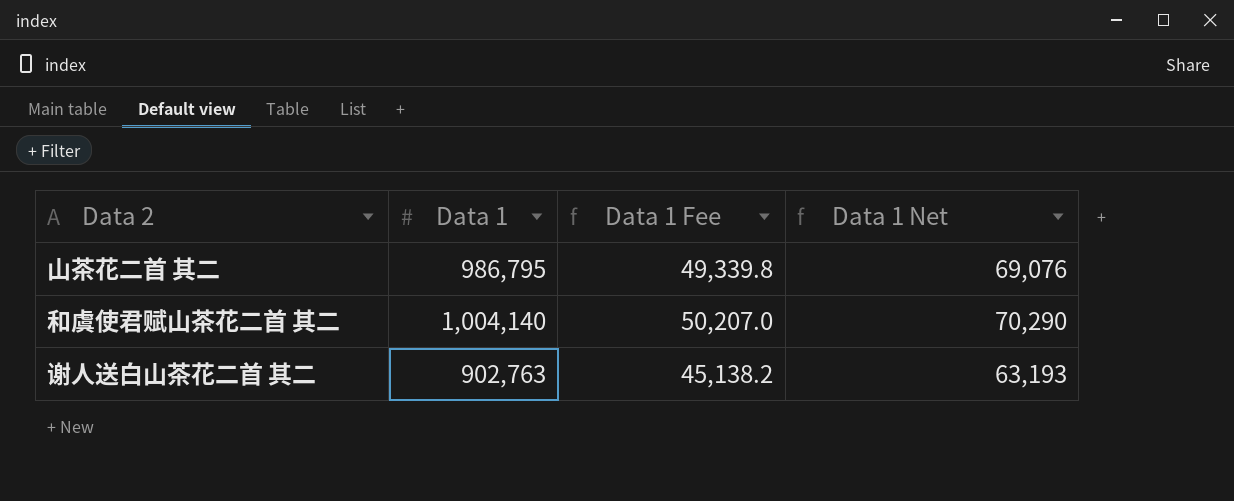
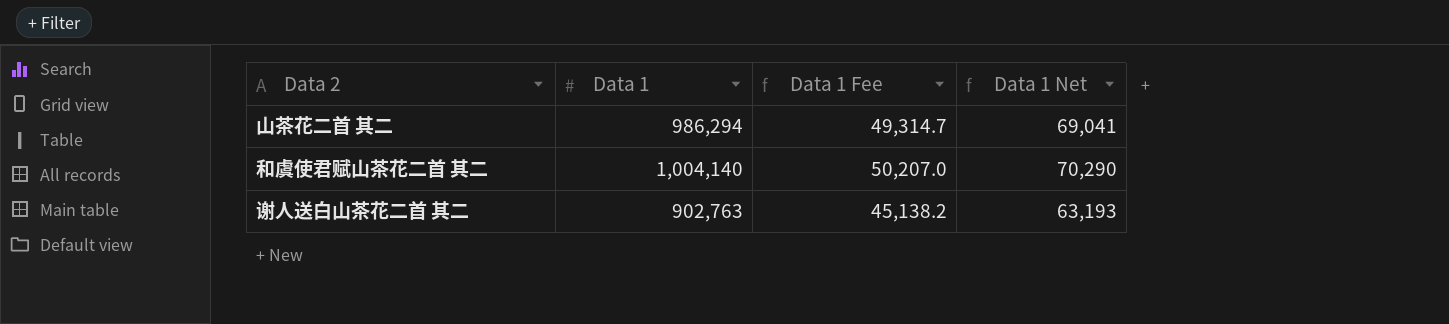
山茶花二首 其二 | Data 1: 986,795 -> 986,294
山茶花二首 其二 | Data 1 Fee: 49,339.8 -> 49,314.7
山茶花二首 其二 | Data 1 Net: 69,076 -> 69,041

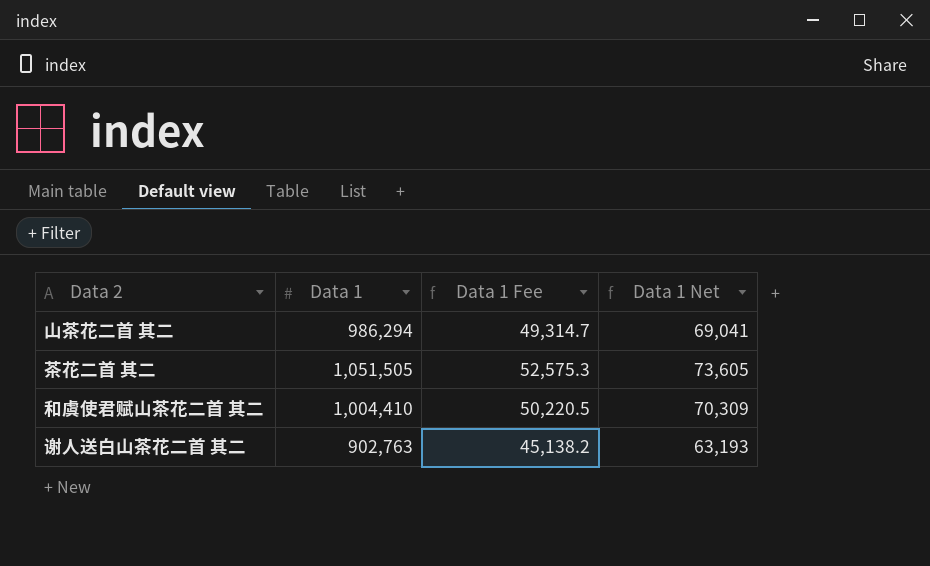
row 茶花二首 其二: none -> 1,051,505 | 52,575.3 | 73,605
和虞使君赋山茶花二首 其二 | Data 1: 1,004,140 -> 1,004,410
和虞使君赋山茶花二首 其二 | Data 1 Fee: 50,207.0 -> 50,220.5
和虞使君赋山茶花二首 其二 | Data 1 Net: 70,290 -> 70,309

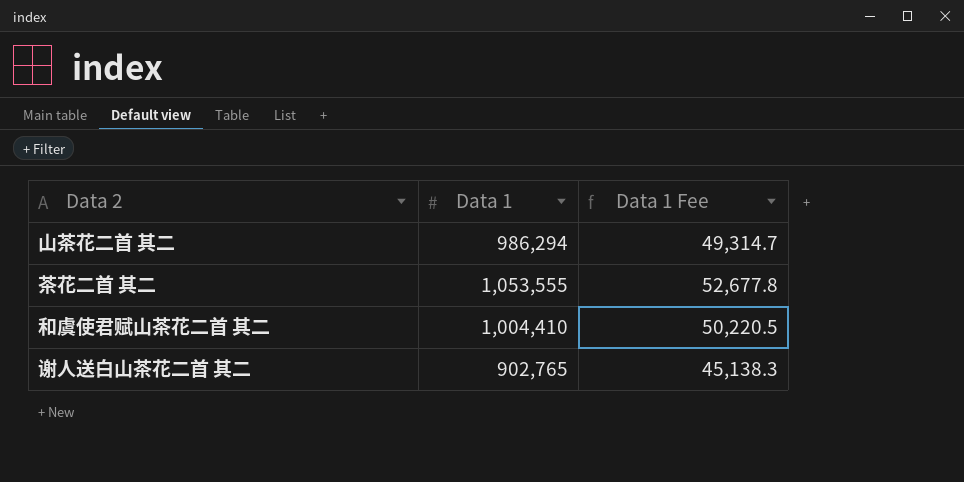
column Data 1 Net | formula: [Data 1] * 0.07 -> none
茶花二首 其二 | Data 1: 1,051,505 -> 1,053,555
茶花二首 其二 | Data 1 Fee: 52,575.3 -> 52,677.8
谢人送白山茶花二首 其二 | Data 1: 902,763 -> 902,765
谢人送白山茶花二首 其二 | Data 1 Fee: 45,138.2 -> 45,138.3

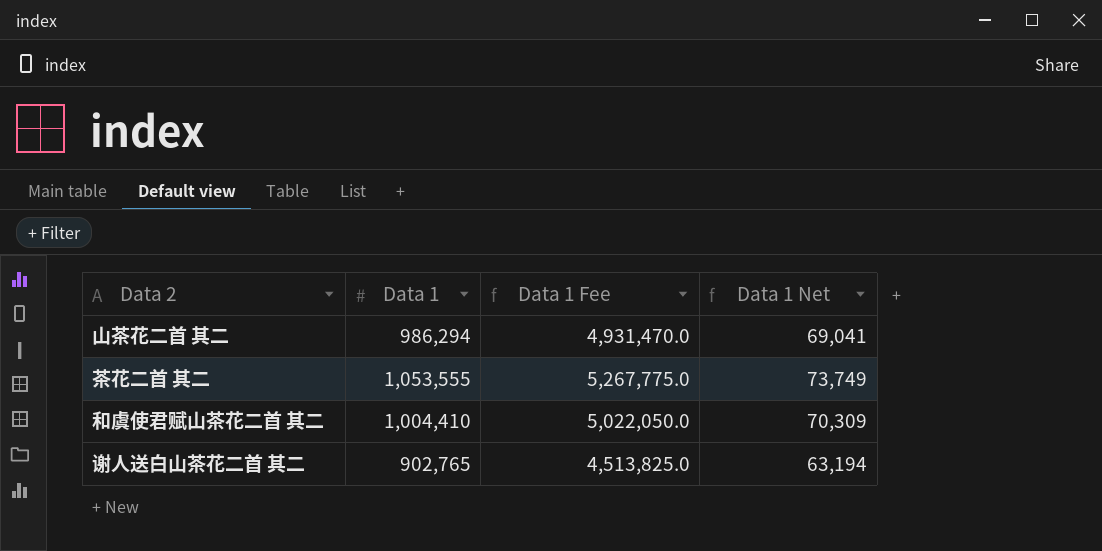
column Data 1 Fee | formula: [Data 1] * 0.05 -> [Data 1] * 5
column Data 1 Net | formula: none -> [Data 1] * 0.07

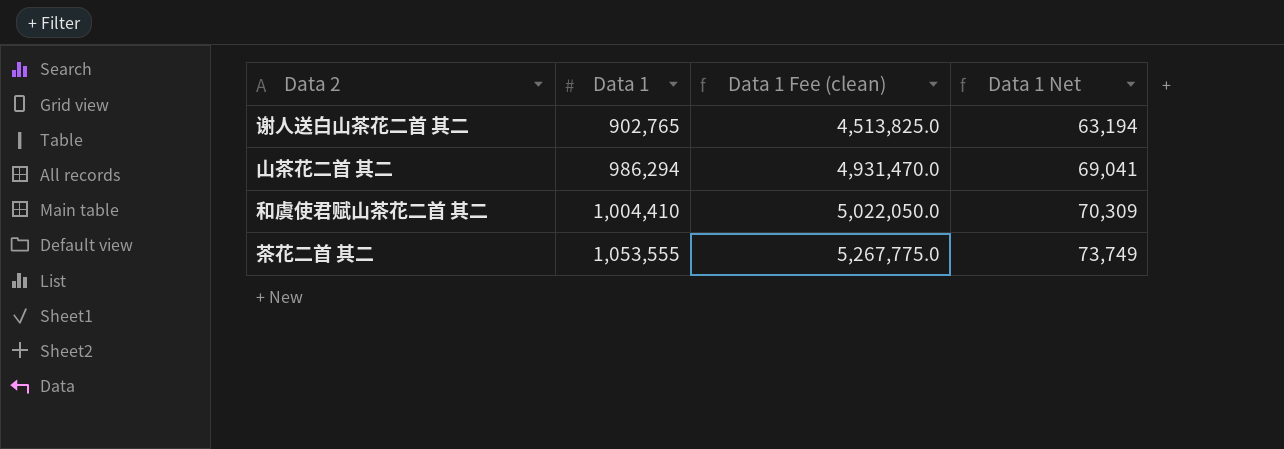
row order: none -> Data 1 ascending
column name: Data 1 Fee -> Data 1 Fee (clean)

